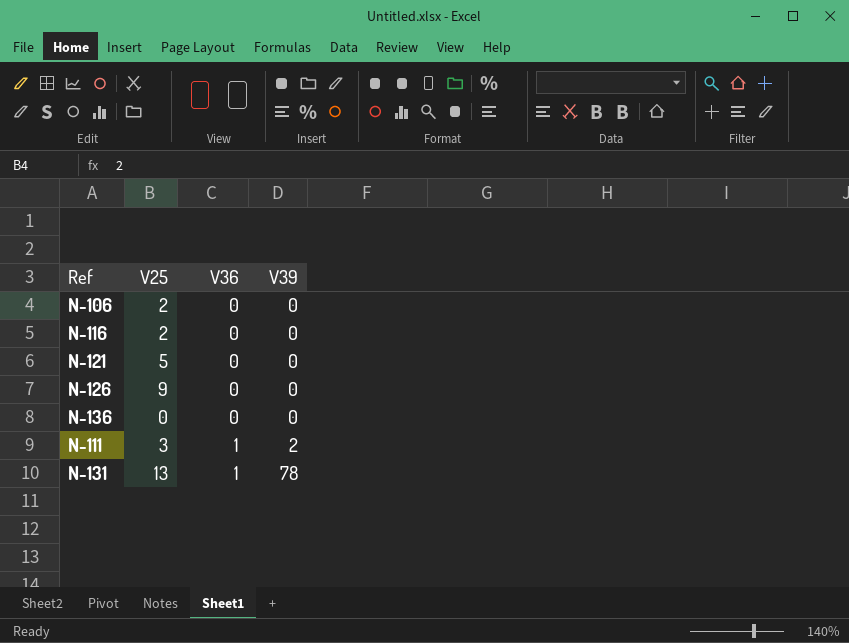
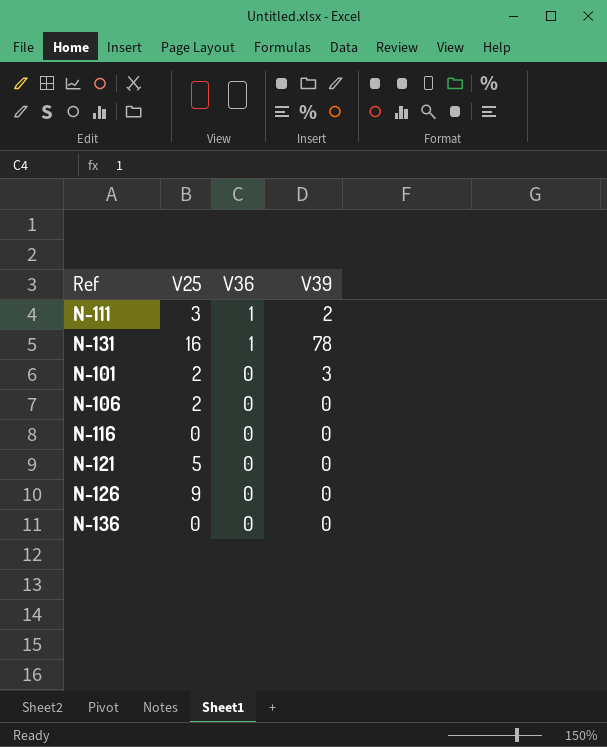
row order: V36 ascending -> V36 descending
N-131 | V25: 13 -> 16
row N-101: none -> 2 | 0 | 3
N-116 | V25: 2 -> 0

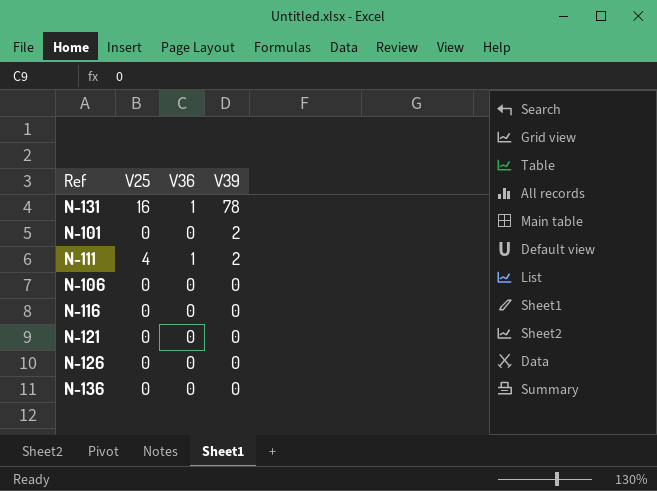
row order: V36 descending -> V39 descending
N-101 | V25: 2 -> 0
N-101 | V39: 3 -> 2
N-111 | V25: 3 -> 4
N-106 | V25: 2 -> 0
N-121 | V25: 5 -> 0
N-126 | V25: 9 -> 0

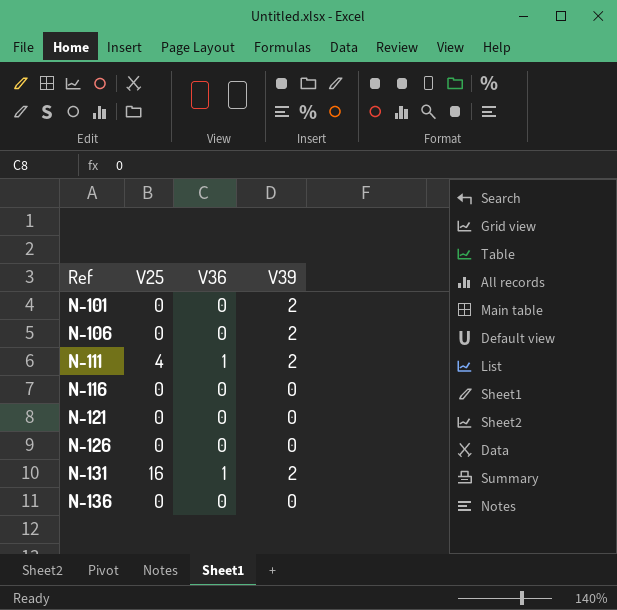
row order: V39 descending -> Ref ascending
N-106 | V39: 0 -> 2
N-131 | V39: 78 -> 2

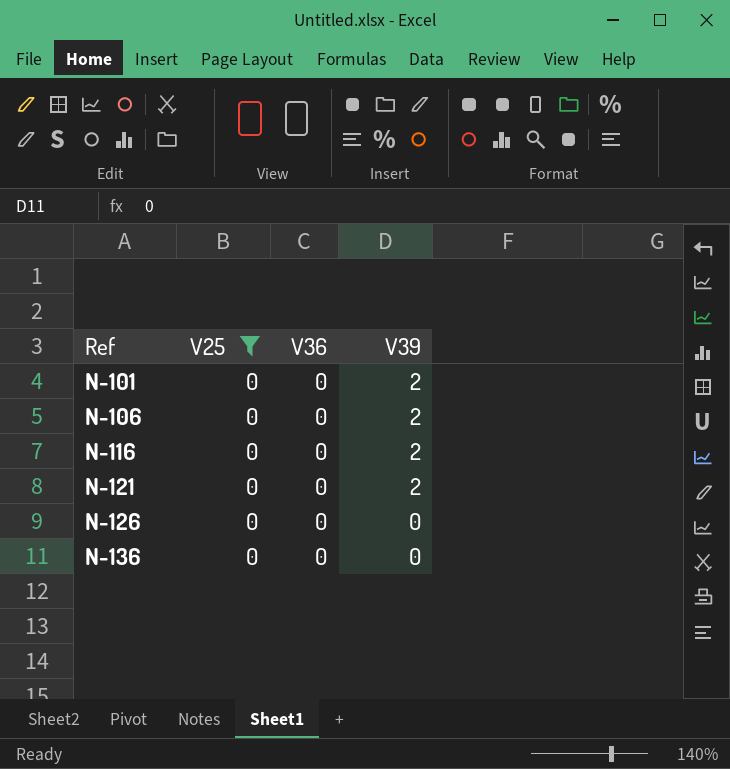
filter: none -> V25 = 0
N-116 | V39: 0 -> 2
N-121 | V39: 0 -> 2

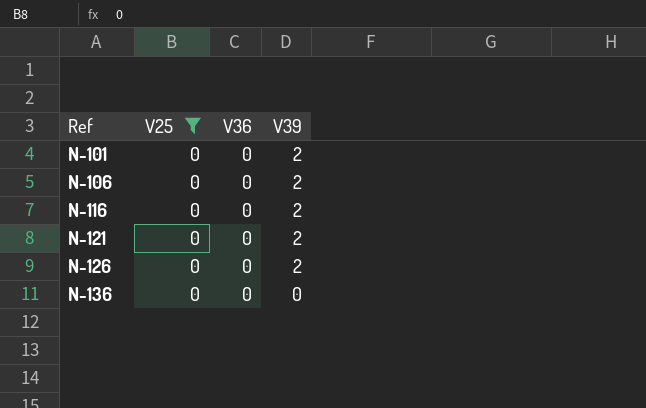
N-126 | V39: 0 -> 2

